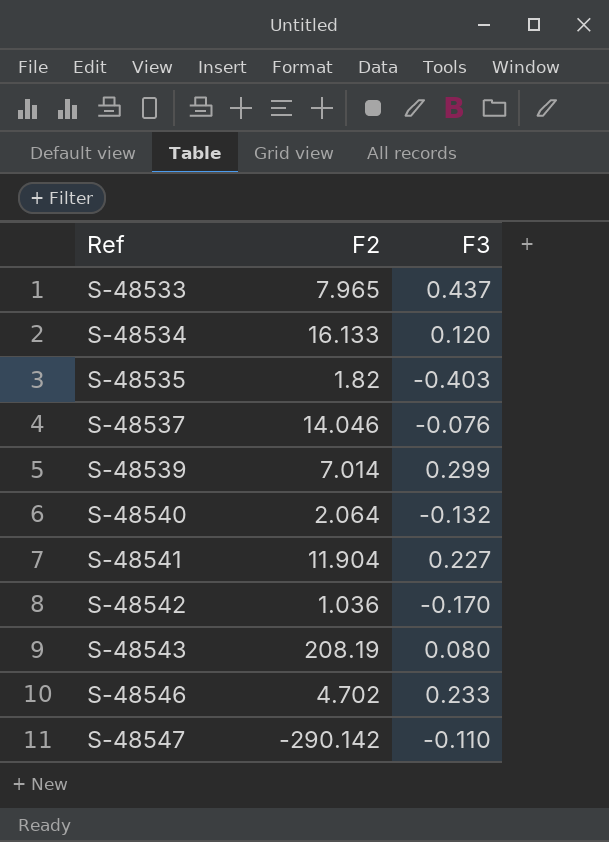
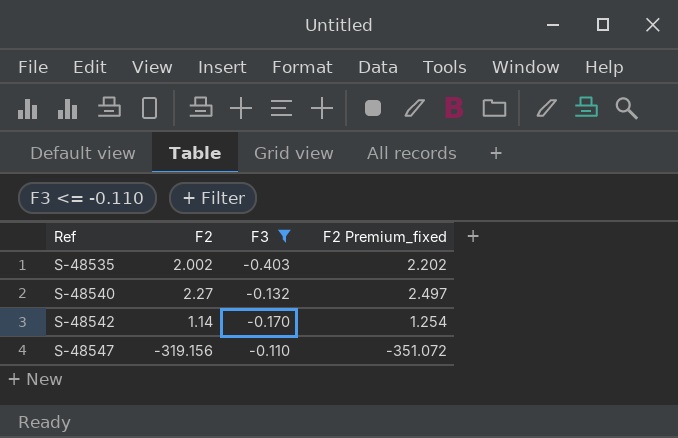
filter: none -> F3 <= -0.110
column F2 Premium_fixed | formula: none -> [F2] * 1.1
S-48535 | F2: 1.82 -> 2.002
S-48540 | F2: 2.064 -> 2.27
S-48542 | F2: 1.036 -> 1.14
S-48547 | F2: -290.142 -> -319.156

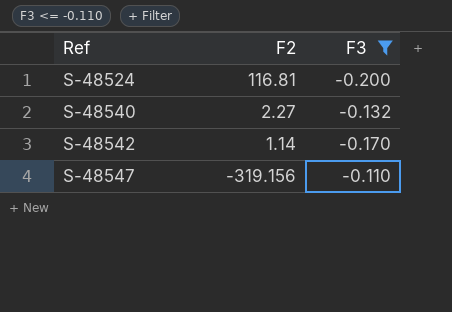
column F2 Premium_fixed | formula: [F2] * 1.1 -> none
row S-48535: 2.002 | -0.403 | 2.202 -> none
row S-48524: none -> 116.81 | -0.200

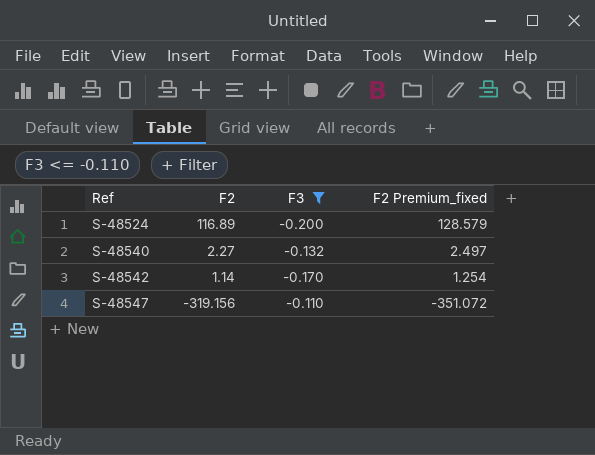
column F2 Premium_fixed | formula: none -> [F2] * 1.1
S-48524 | F2: 116.81 -> 116.89

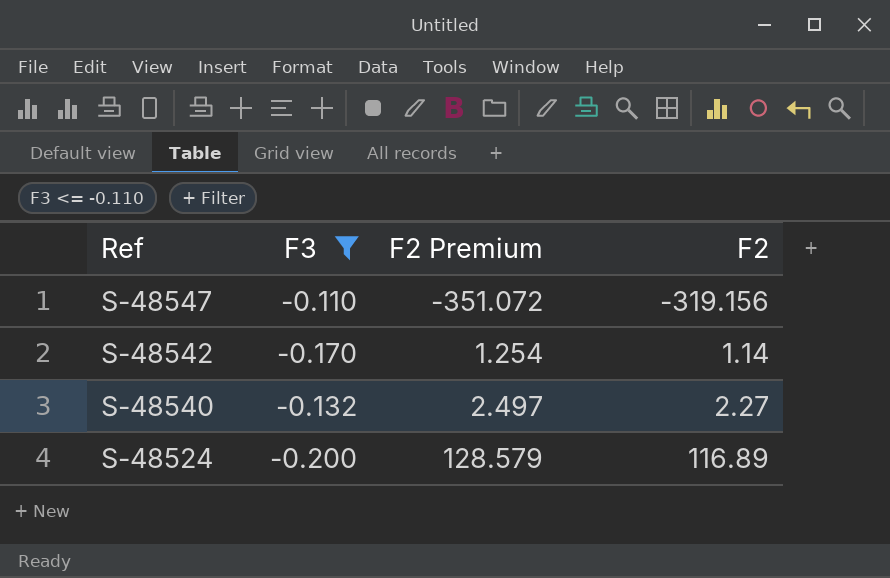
row order: Ref ascending -> Ref descending
column name: F2 Premium_fixed -> F2 Premium
column F2 | position: 2 -> 4

